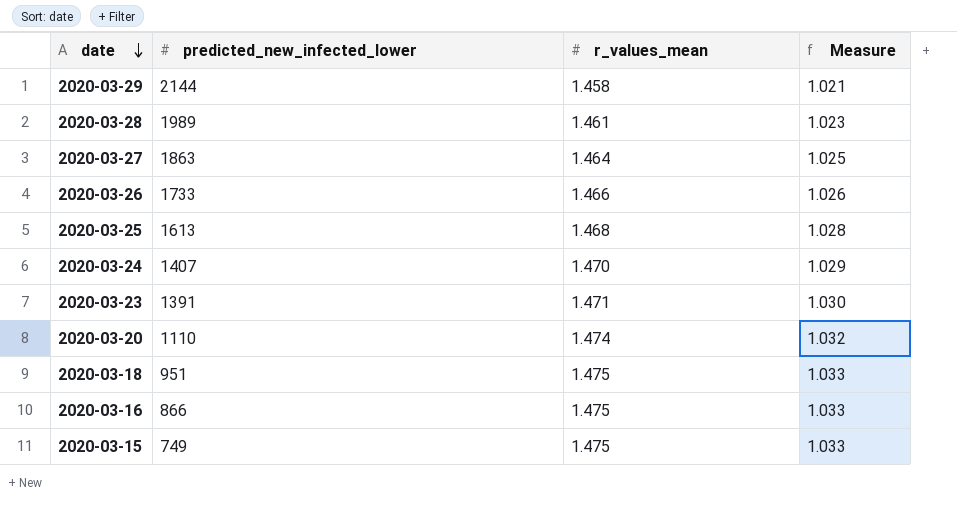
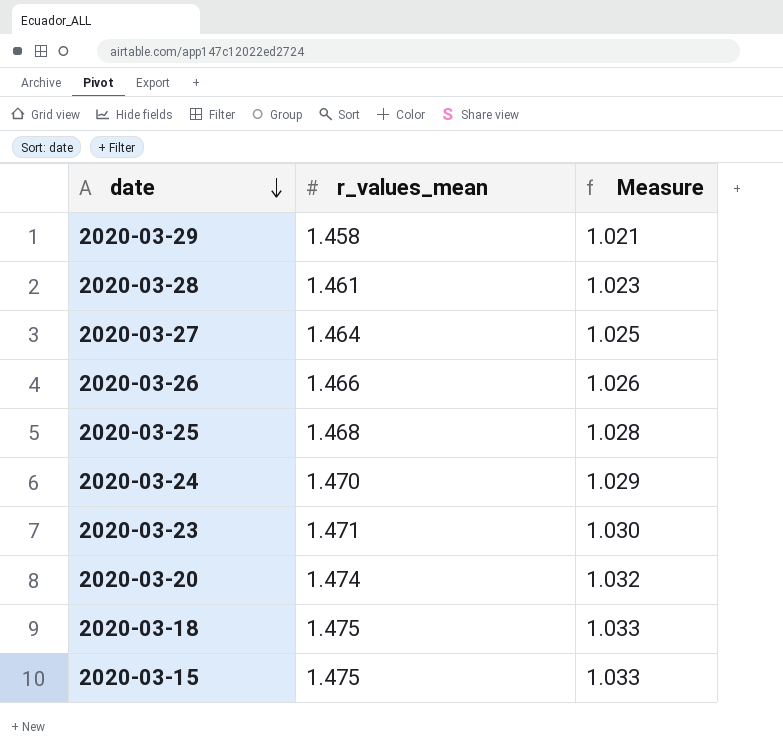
column predicted_new_infected_lower | position: 2 -> none
row 2020-03-16: 866 | 1.475 | 1.033 -> none

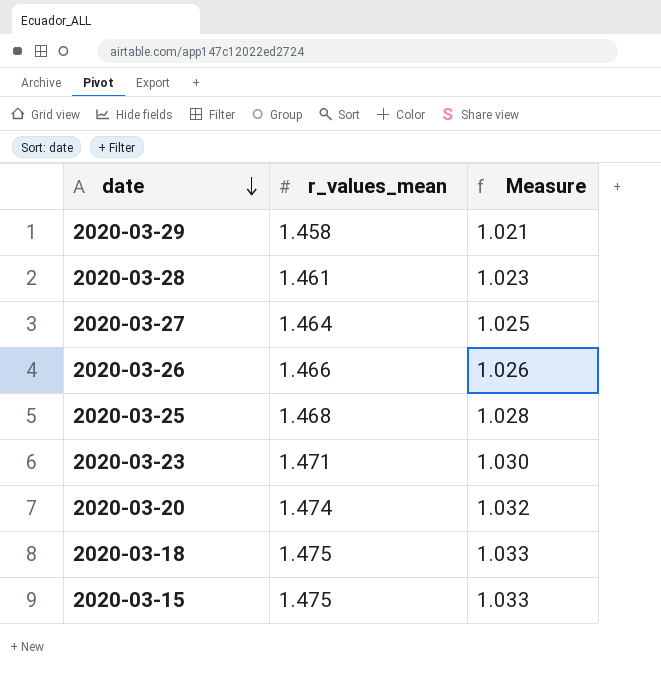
row 2020-03-24: 1.470 | 1.029 -> none

